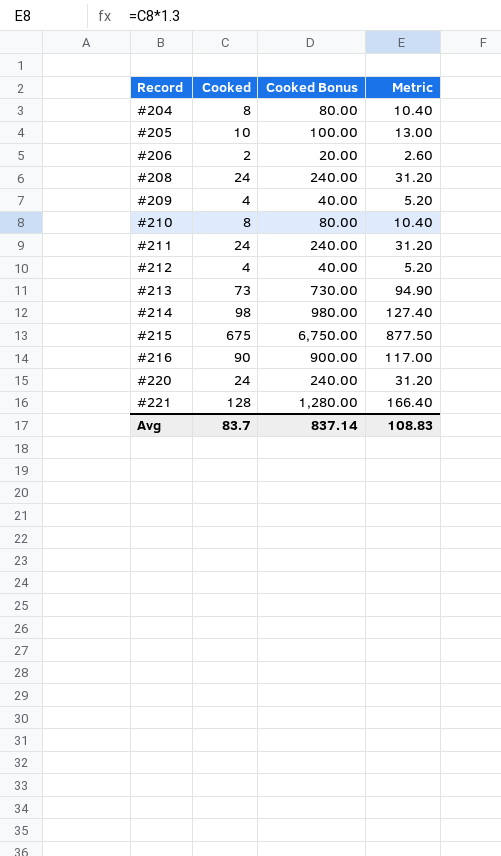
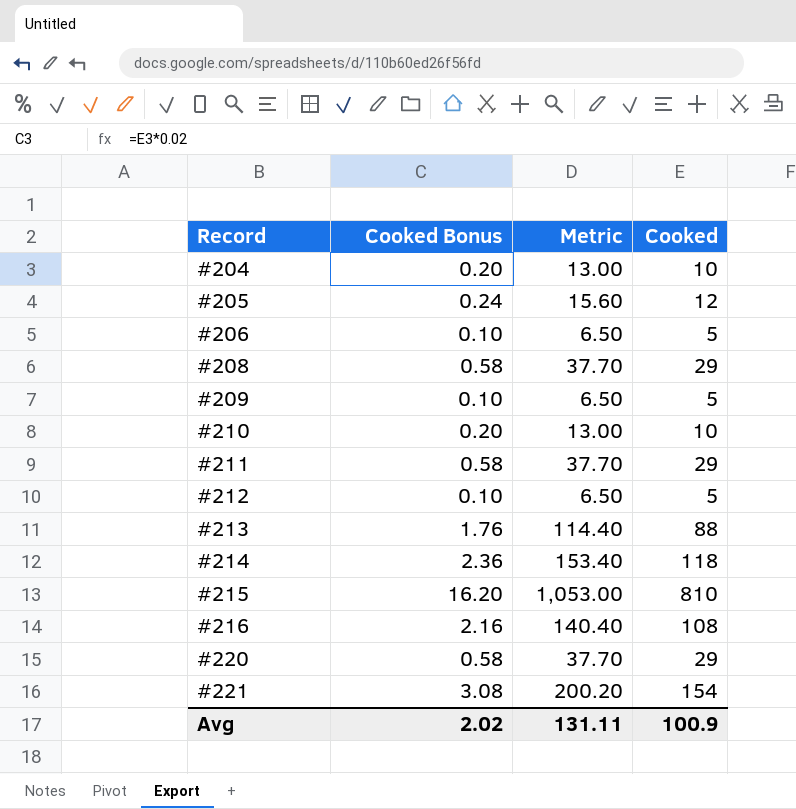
column Cooked Bonus | formula: [Cooked] * 10 -> [Cooked] * 0.02
column Cooked | position: 2 -> 4
#204 | Metric: 10.40 -> 13.00
#204 | Cooked: 8 -> 10
#205 | Metric: 13.00 -> 15.60
#205 | Cooked: 10 -> 12
#206 | Metric: 2.60 -> 6.50
#206 | Cooked: 2 -> 5
#208 | Metric: 31.20 -> 37.70
#208 | Cooked: 24 -> 29
#209 | Metric: 5.20 -> 6.50
#209 | Cooked: 4 -> 5
#210 | Metric: 10.40 -> 13.00
#210 | Cooked: 8 -> 10
#211 | Metric: 31.20 -> 37.70
#211 | Cooked: 24 -> 29
#212 | Metric: 5.20 -> 6.50
#212 | Cooked: 4 -> 5
#213 | Metric: 94.90 -> 114.40
#213 | Cooked: 73 -> 88
#214 | Metric: 127.40 -> 153.40
#214 | Cooked: 98 -> 118
#215 | Metric: 877.50 -> 1,053.00
#215 | Cooked: 675 -> 810
#216 | Metric: 117.00 -> 140.40
#216 | Cooked: 90 -> 108
#220 | Metric: 31.20 -> 37.70
#220 | Cooked: 24 -> 29
#221 | Metric: 166.40 -> 200.20
#221 | Cooked: 128 -> 154
Avg | Cooked Bonus: 837.14 -> 2.02
Avg | Metric: 108.83 -> 131.11
Avg | Cooked: 83.7 -> 100.9

